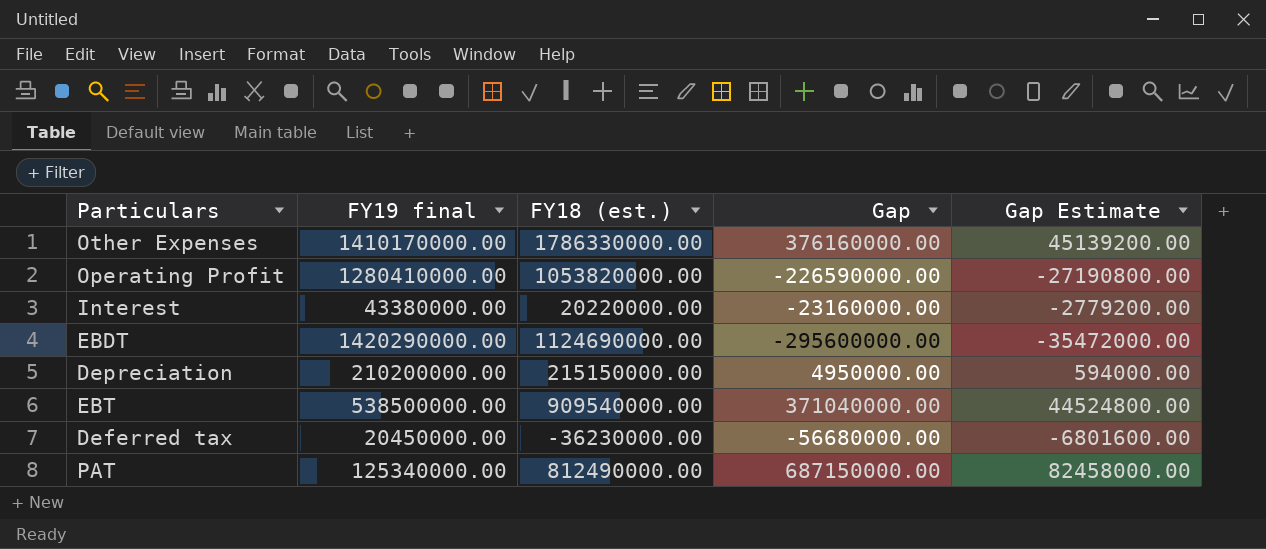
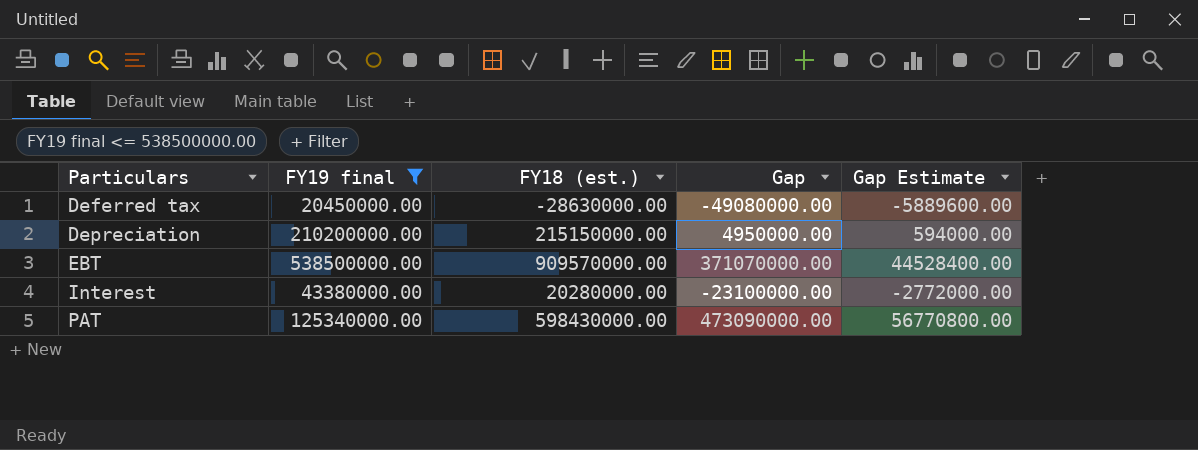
filter: none -> FY19 final <= 538500000.00
row order: none -> Particulars ascending
Deferred tax | FY18 (est.): -36230000.00 -> -28630000.00
Deferred tax | Gap: -56680000.00 -> -49080000.00
Deferred tax | Gap Estimate: -6801600.00 -> -5889600.00
EBT | FY18 (est.): 909540000.00 -> 909570000.00
EBT | Gap: 371040000.00 -> 371070000.00
EBT | Gap Estimate: 44524800.00 -> 44528400.00
Interest | FY18 (est.): 20220000.00 -> 20280000.00
Interest | Gap: -23160000.00 -> -23100000.00
Interest | Gap Estimate: -2779200.00 -> -2772000.00
PAT | FY18 (est.): 812490000.00 -> 598430000.00
PAT | Gap: 687150000.00 -> 473090000.00
PAT | Gap Estimate: 82458000.00 -> 56770800.00

